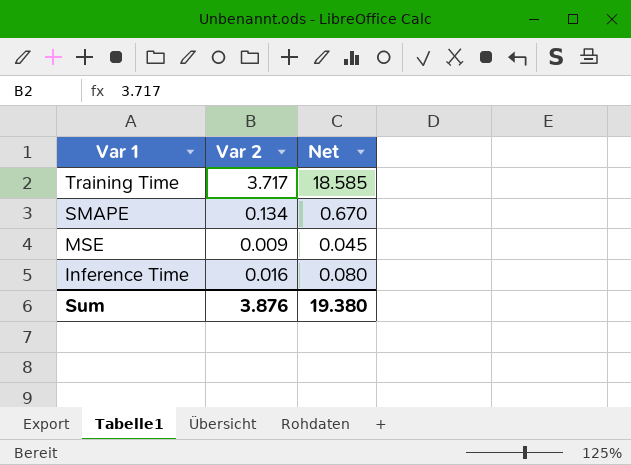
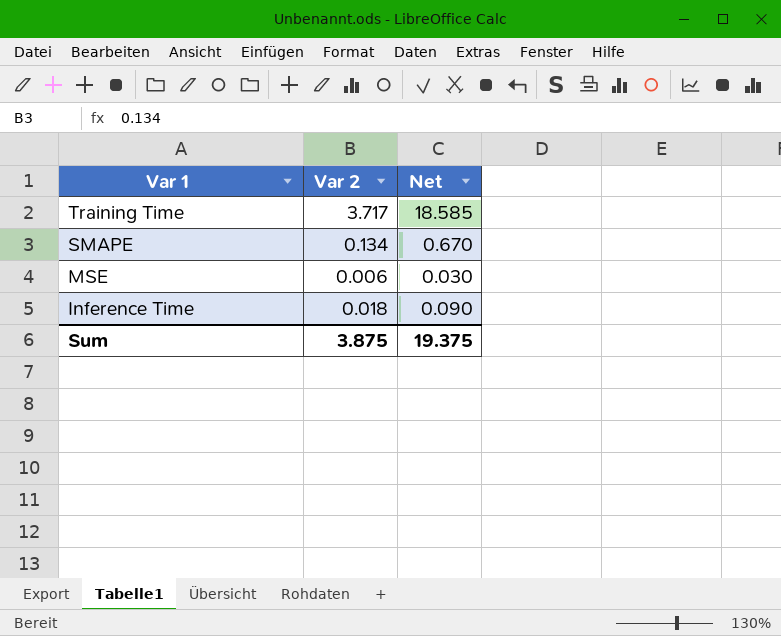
MSE | Var 2: 0.009 -> 0.006
MSE | Net: 0.045 -> 0.030
Inference Time | Var 2: 0.016 -> 0.018
Inference Time | Net: 0.080 -> 0.090
Sum | Var 2: 3.876 -> 3.875
Sum | Net: 19.380 -> 19.375

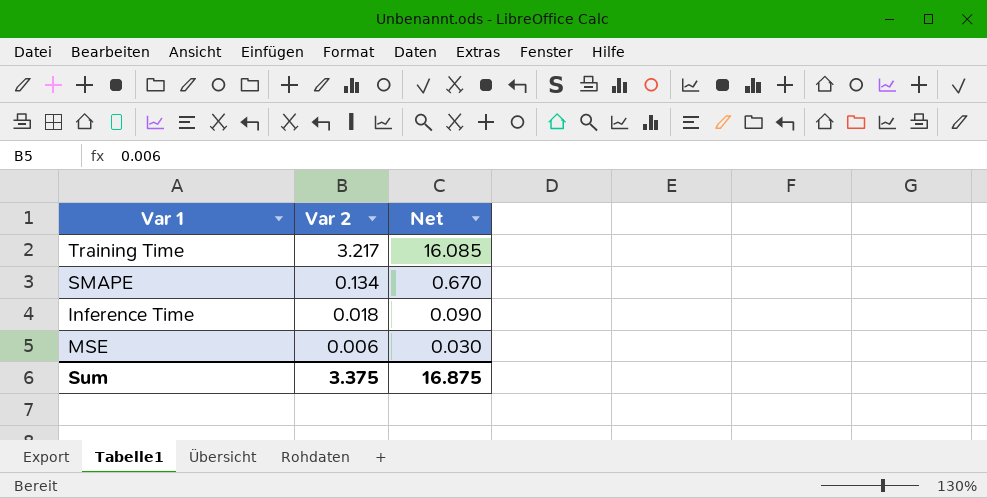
row order: Var 1 descending -> Var 2 descending
Training Time | Var 2: 3.717 -> 3.217
Training Time | Net: 18.585 -> 16.085
Sum | Var 2: 3.875 -> 3.375
Sum | Net: 19.375 -> 16.875

